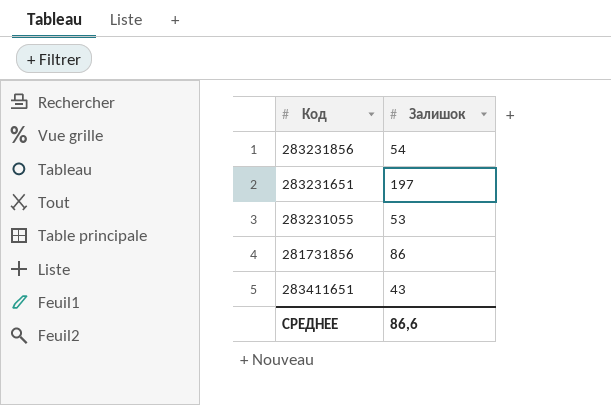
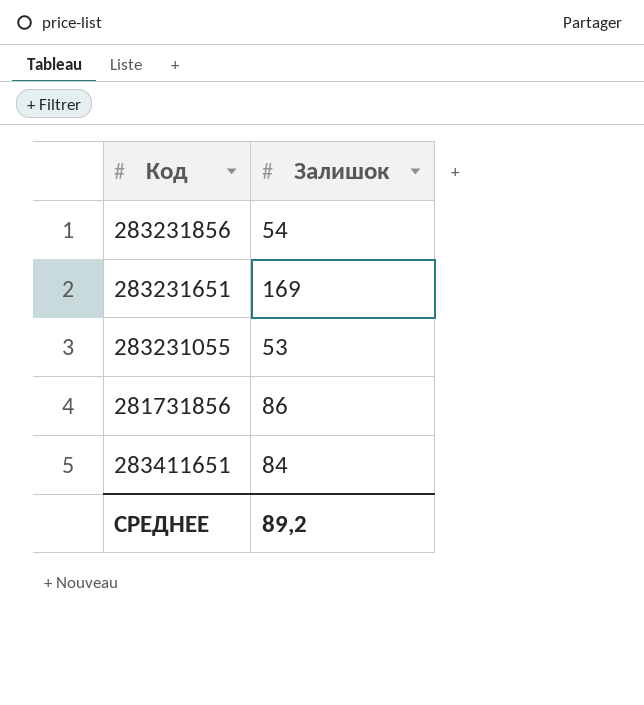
283231651 | Залишок: 197 -> 169
283411651 | Залишок: 43 -> 84
СРЕДНЕЕ | Залишок: 86,6 -> 89,2

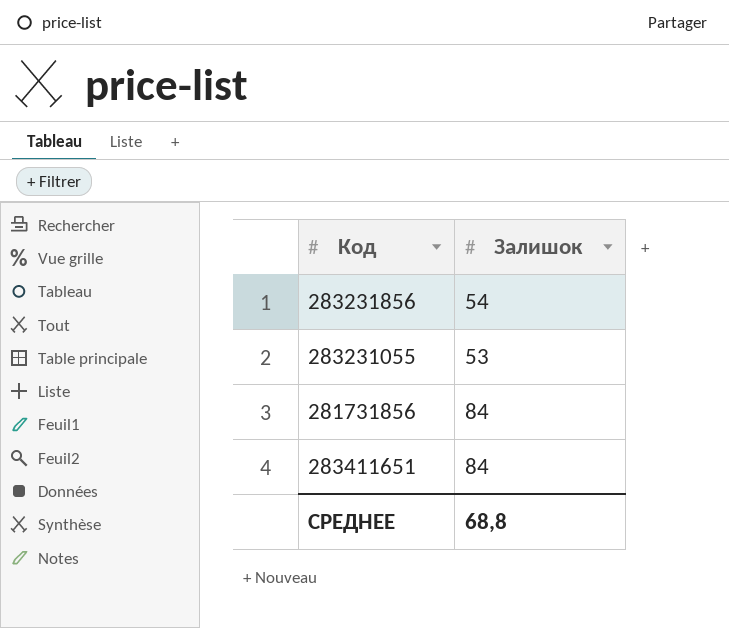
row 283231651: 169 -> none
281731856 | Залишок: 86 -> 84
СРЕДНЕЕ | Залишок: 89,2 -> 68,8

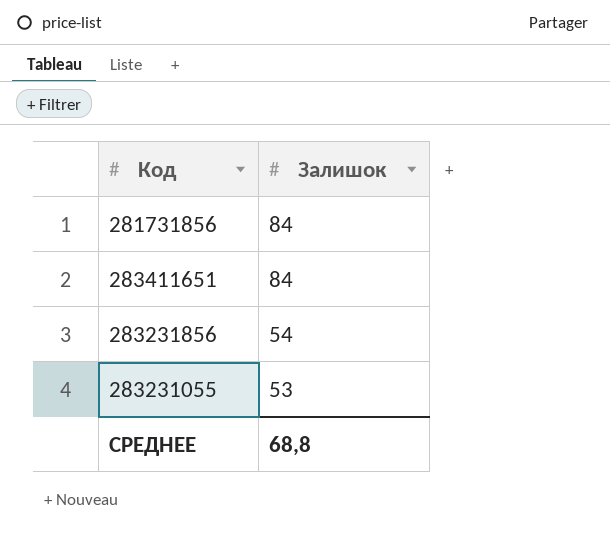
row order: none -> Залишок descending

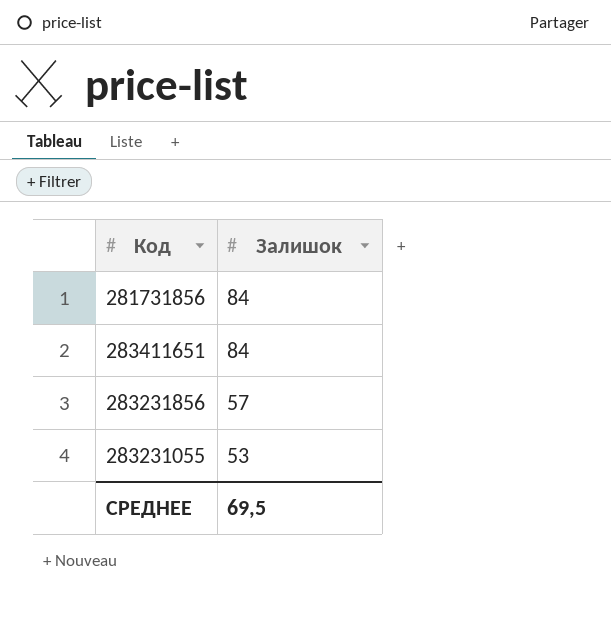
283231856 | Залишок: 54 -> 57
СРЕДНЕЕ | Залишок: 68,8 -> 69,5

